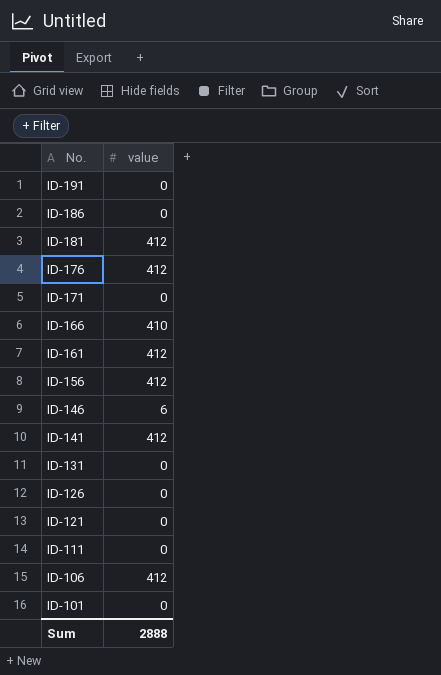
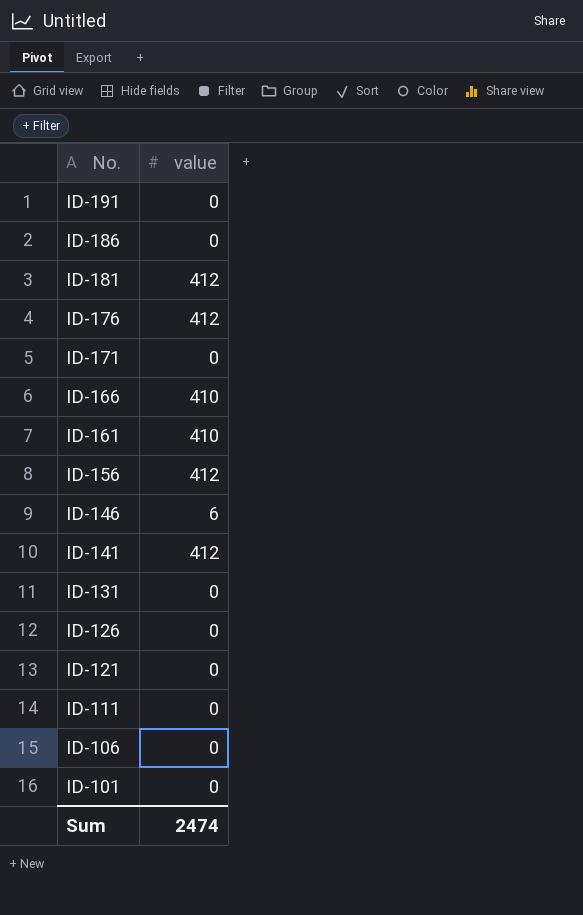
ID-161 | value: 412 -> 410
ID-106 | value: 412 -> 0
Sum | value: 2888 -> 2474

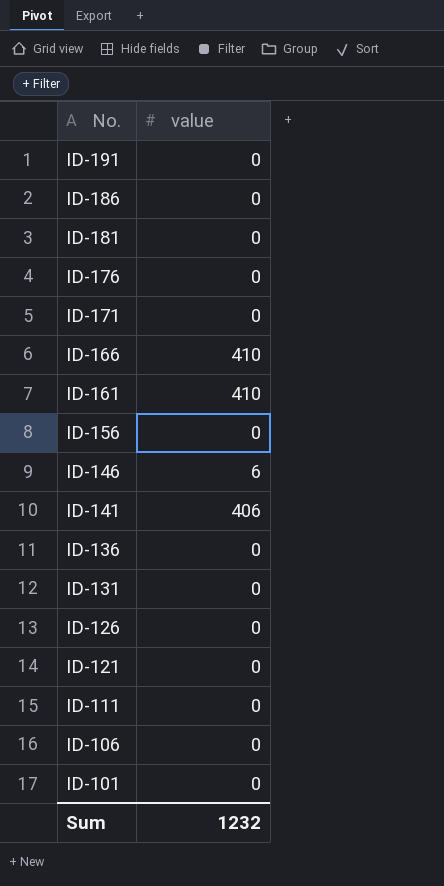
ID-181 | value: 412 -> 0
ID-176 | value: 412 -> 0
ID-156 | value: 412 -> 0
ID-141 | value: 412 -> 406
row ID-136: none -> 0
Sum | value: 2474 -> 1232

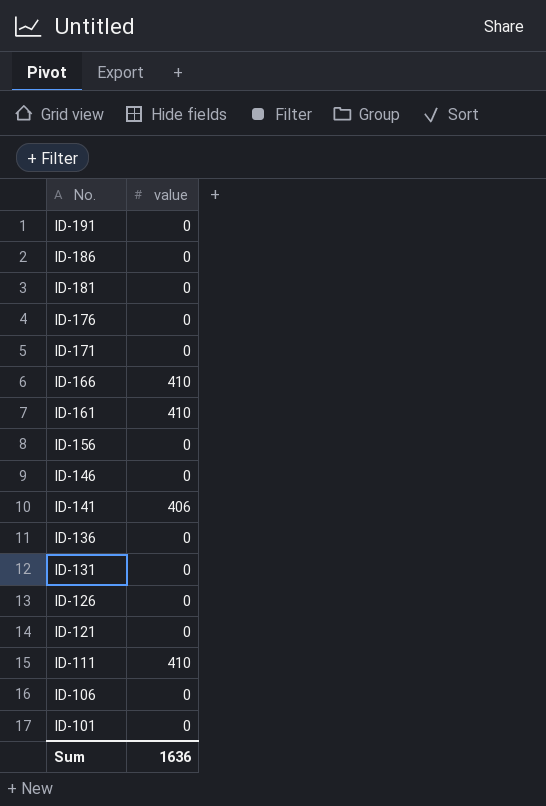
ID-146 | value: 6 -> 0
ID-111 | value: 0 -> 410
Sum | value: 1232 -> 1636

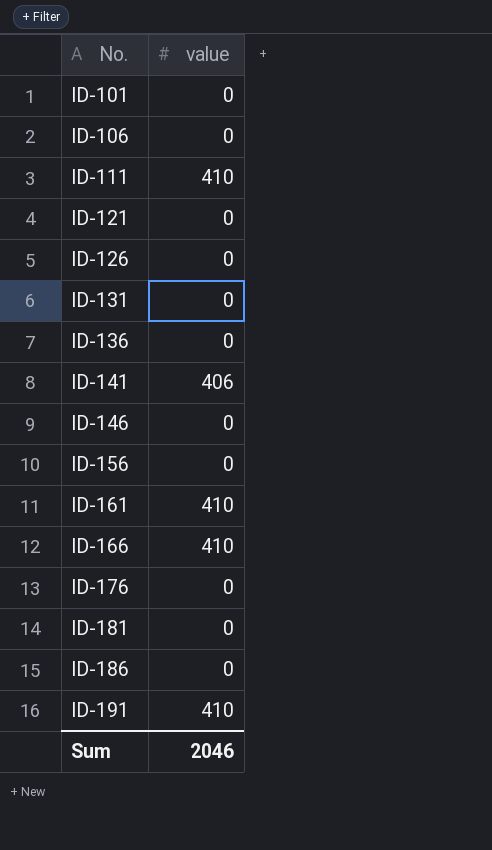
row order: No. descending -> No. ascending
row ID-171: 0 -> none
ID-191 | value: 0 -> 410
Sum | value: 1636 -> 2046

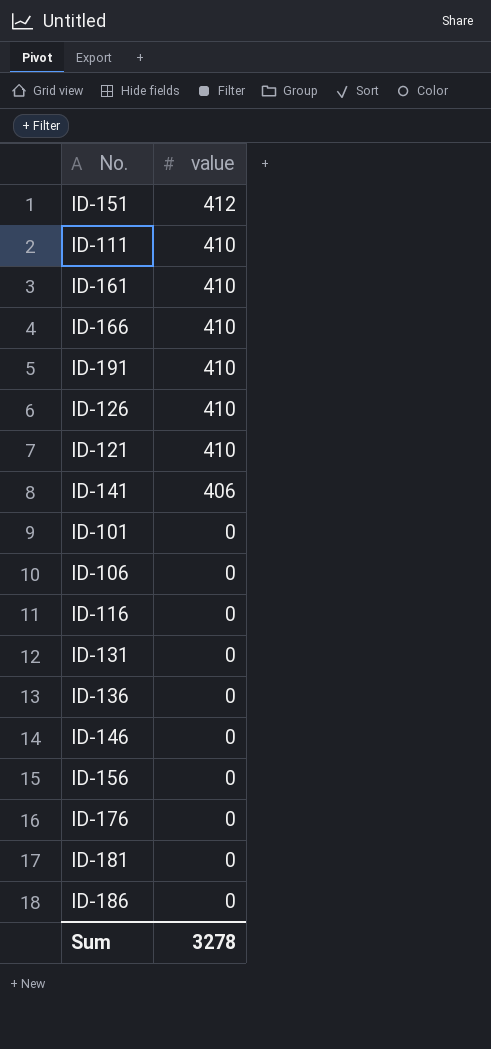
row order: No. ascending -> value descending
row ID-151: none -> 412
ID-126 | value: 0 -> 410
ID-121 | value: 0 -> 410
row ID-116: none -> 0
Sum | value: 2046 -> 3278

